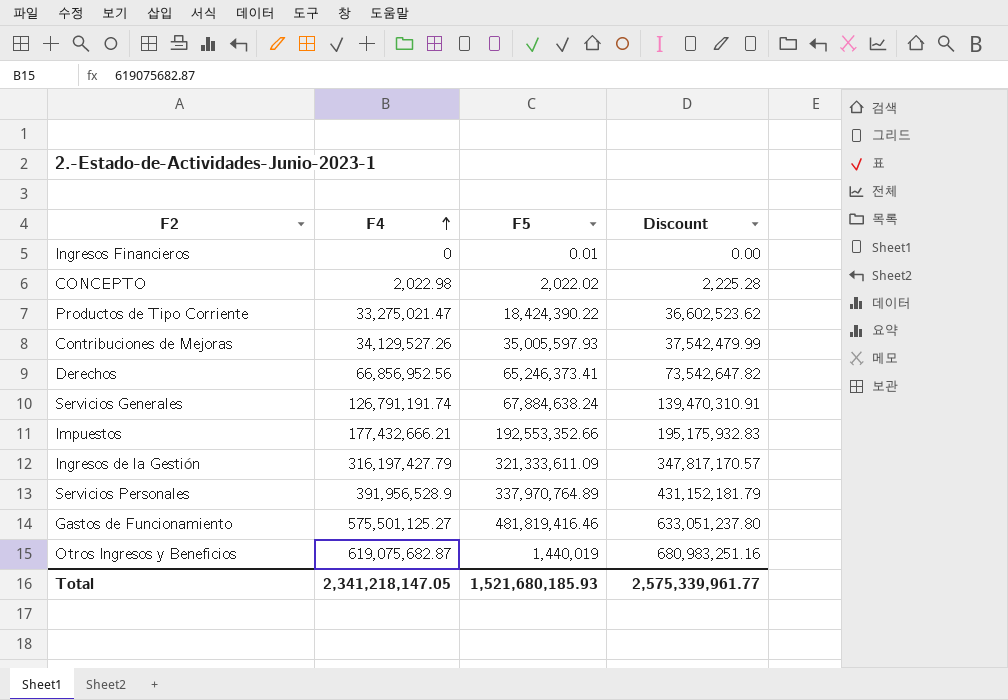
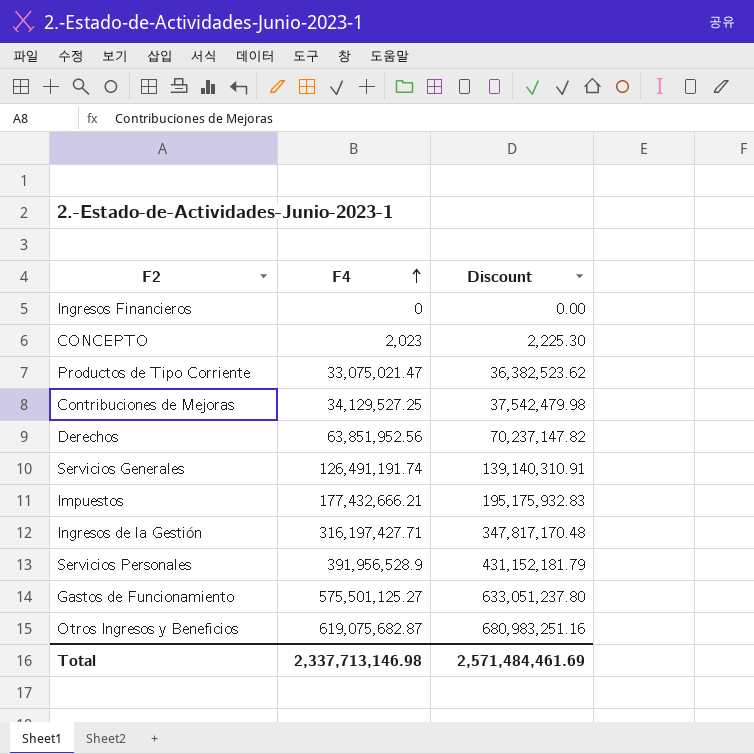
column F5 | position: 3 -> none
CONCEPTO | F4: 2,022.98 -> 2,023
CONCEPTO | Discount: 2,225.28 -> 2,225.30
Productos de Tipo Corriente | F4: 33,275,021.47 -> 33,075,021.47
Productos de Tipo Corriente | Discount: 36,602,523.62 -> 36,382,523.62
Contribuciones de Mejoras | F4: 34,129,527.26 -> 34,129,527.25
Contribuciones de Mejoras | Discount: 37,542,479.99 -> 37,542,479.98
Derechos | F4: 66,856,952.56 -> 63,851,952.56
Derechos | Discount: 73,542,647.82 -> 70,237,147.82
Servicios Generales | F4: 126,791,191.74 -> 126,491,191.74
Servicios Generales | Discount: 139,470,310.91 -> 139,140,310.91
Ingresos de la Gestión | F4: 316,197,427.79 -> 316,197,427.71
Ingresos de la Gestión | Discount: 347,817,170.57 -> 347,817,170.48
Total | F4: 2,341,218,147.05 -> 2,337,713,146.98
Total | Discount: 2,575,339,961.77 -> 2,571,484,461.69

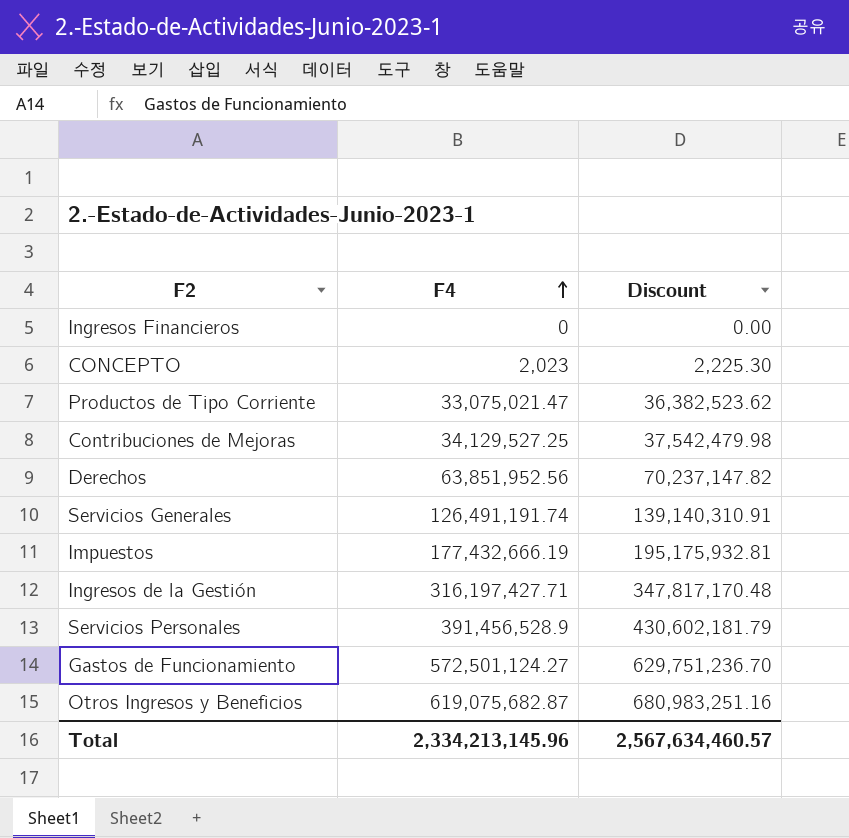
Impuestos | F4: 177,432,666.21 -> 177,432,666.19
Impuestos | Discount: 195,175,932.83 -> 195,175,932.81
Servicios Personales | F4: 391,956,528.9 -> 391,456,528.9
Servicios Personales | Discount: 431,152,181.79 -> 430,602,181.79
Gastos de Funcionamiento | F4: 575,501,125.27 -> 572,501,124.27
Gastos de Funcionamiento | Discount: 633,051,237.80 -> 629,751,236.70
Total | F4: 2,337,713,146.98 -> 2,334,213,145.96
Total | Discount: 2,571,484,461.69 -> 2,567,634,460.57

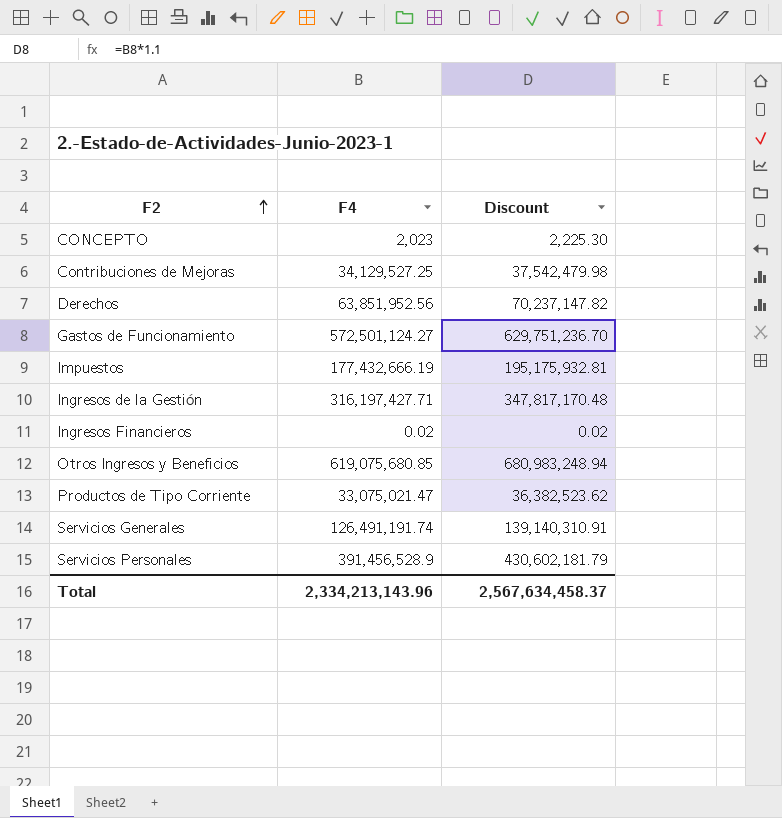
row order: F4 ascending -> F2 ascending
Ingresos Financieros | F4: 0 -> 0.02
Ingresos Financieros | Discount: 0.00 -> 0.02
Otros Ingresos y Beneficios | F4: 619,075,682.87 -> 619,075,680.85
Otros Ingresos y Beneficios | Discount: 680,983,251.16 -> 680,983,248.94
Total | F4: 2,334,213,145.96 -> 2,334,213,143.96
Total | Discount: 2,567,634,460.57 -> 2,567,634,458.37

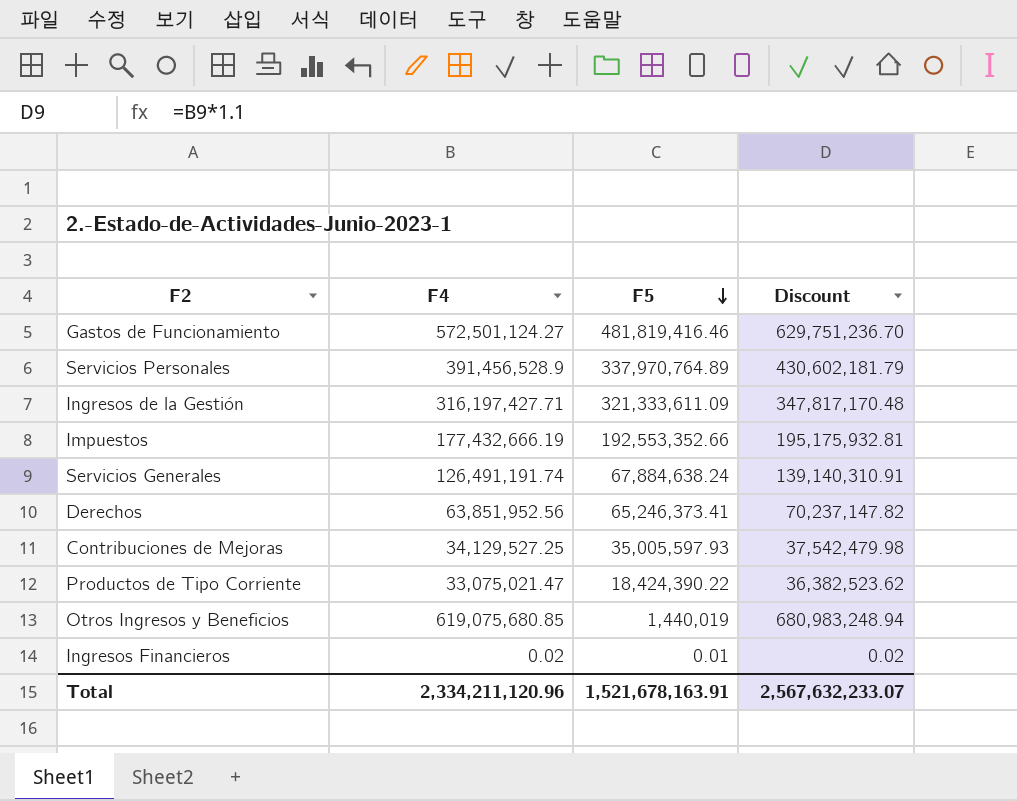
row order: F2 ascending -> F5 descending
column F5 | position: none -> 3
row CONCEPTO: 2,023 | 2,225.30 -> none
Total | F4: 2,334,213,143.96 -> 2,334,211,120.96
Total | Discount: 2,567,634,458.37 -> 2,567,632,233.07

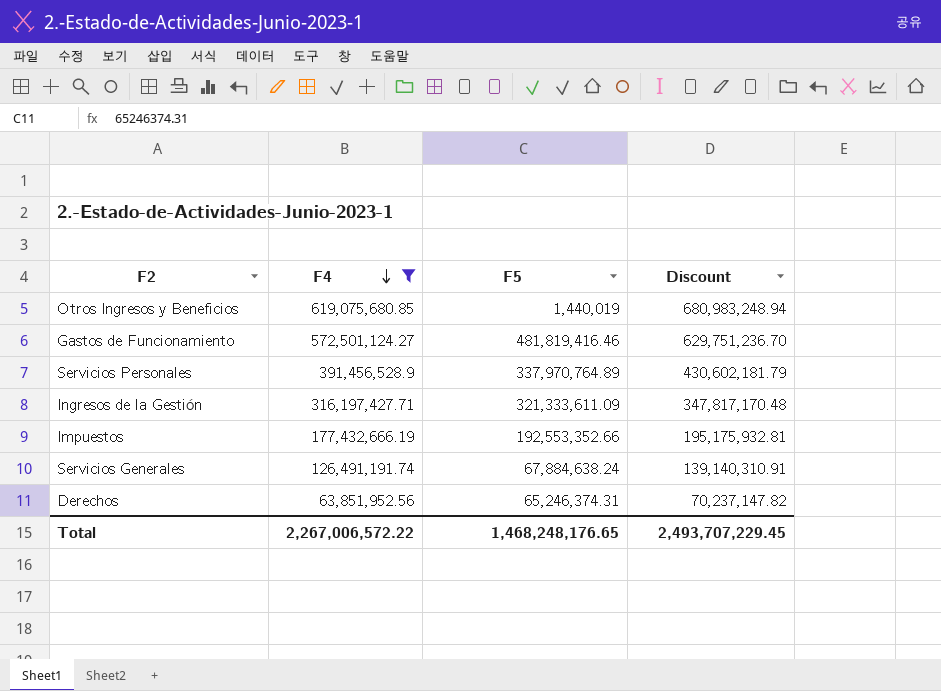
filter: none -> F4 >= 63,851,952.56
row order: F5 descending -> F4 descending
Derechos | F5: 65,246,373.41 -> 65,246,374.31
Total | F4: 2,334,211,120.96 -> 2,267,006,572.22
Total | F5: 1,521,678,163.91 -> 1,468,248,176.65
Total | Discount: 2,567,632,233.07 -> 2,493,707,229.45

